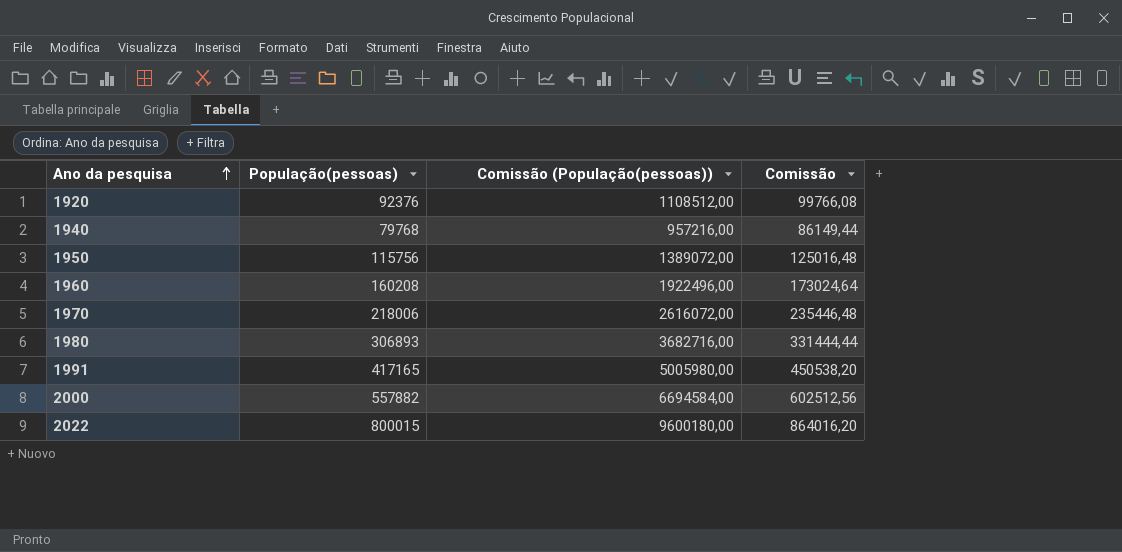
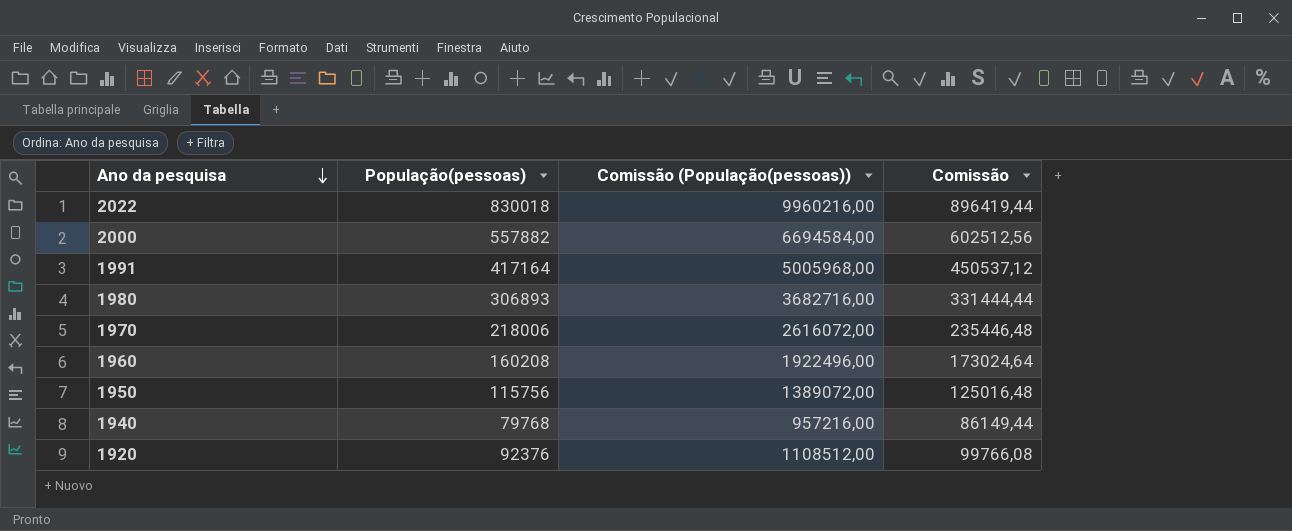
row order: Ano da pesquisa ascending -> Ano da pesquisa descending
2022 | População(pessoas): 800015 -> 830018
2022 | Comissão (População(pessoas)): 9600180,00 -> 9960216,00
2022 | Comissão: 864016,20 -> 896419,44
1991 | População(pessoas): 417165 -> 417164
1991 | Comissão (População(pessoas)): 5005980,00 -> 5005968,00
1991 | Comissão: 450538,20 -> 450537,12

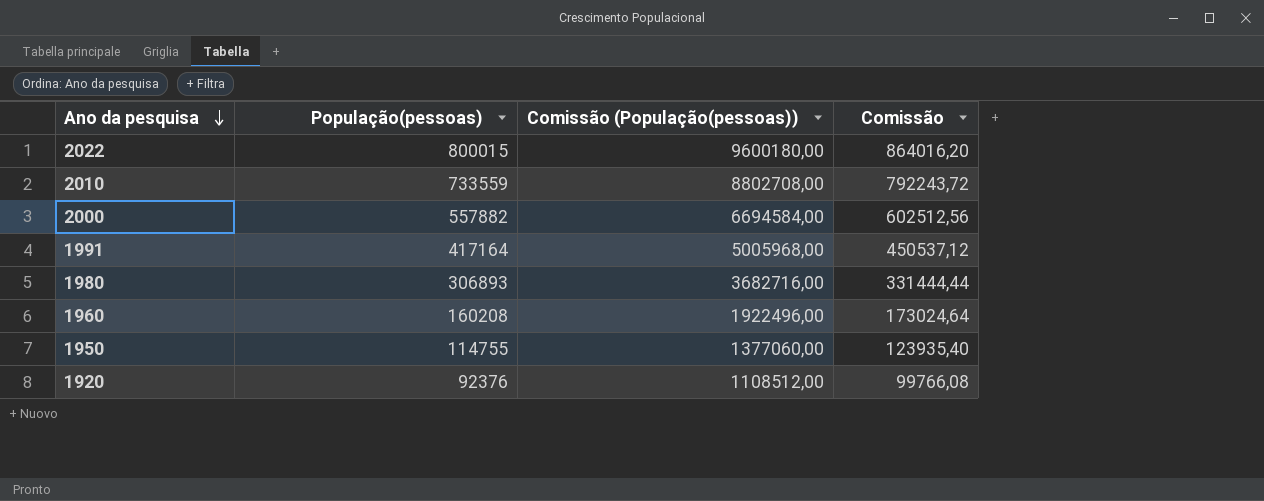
row 1970: 218006 | 2616072,00 | 235446,48 -> none
row 1940: 79768 | 957216,00 | 86149,44 -> none
2022 | População(pessoas): 830018 -> 800015
2022 | Comissão (População(pessoas)): 9960216,00 -> 9600180,00
2022 | Comissão: 896419,44 -> 864016,20
row 2010: none -> 733559 | 8802708,00 | 792243,72
1950 | População(pessoas): 115756 -> 114755
1950 | Comissão (População(pessoas)): 1389072,00 -> 1377060,00
1950 | Comissão: 125016,48 -> 123935,40

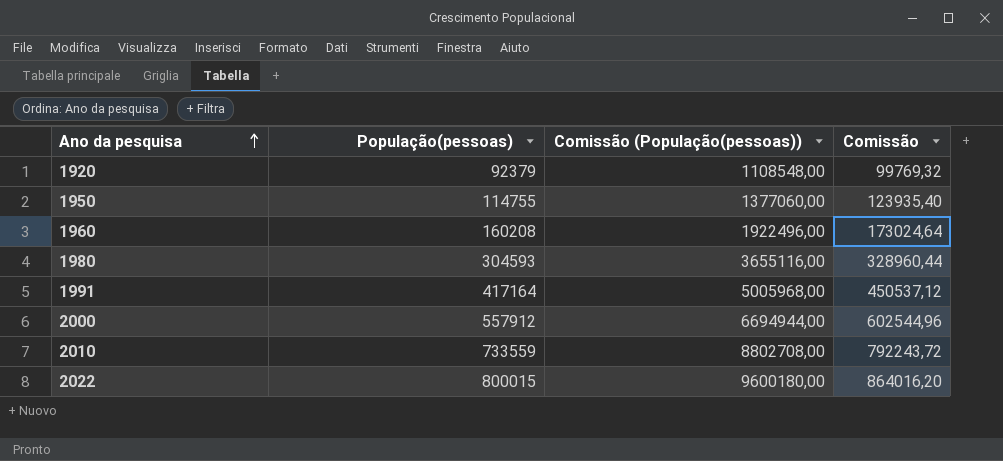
row order: Ano da pesquisa descending -> Ano da pesquisa ascending
1920 | População(pessoas): 92376 -> 92379
1920 | Comissão (População(pessoas)): 1108512,00 -> 1108548,00
1920 | Comissão: 99766,08 -> 99769,32
1980 | População(pessoas): 306893 -> 304593
1980 | Comissão (População(pessoas)): 3682716,00 -> 3655116,00
1980 | Comissão: 331444,44 -> 328960,44
2000 | População(pessoas): 557882 -> 557912
2000 | Comissão (População(pessoas)): 6694584,00 -> 6694944,00
2000 | Comissão: 602512,56 -> 602544,96

